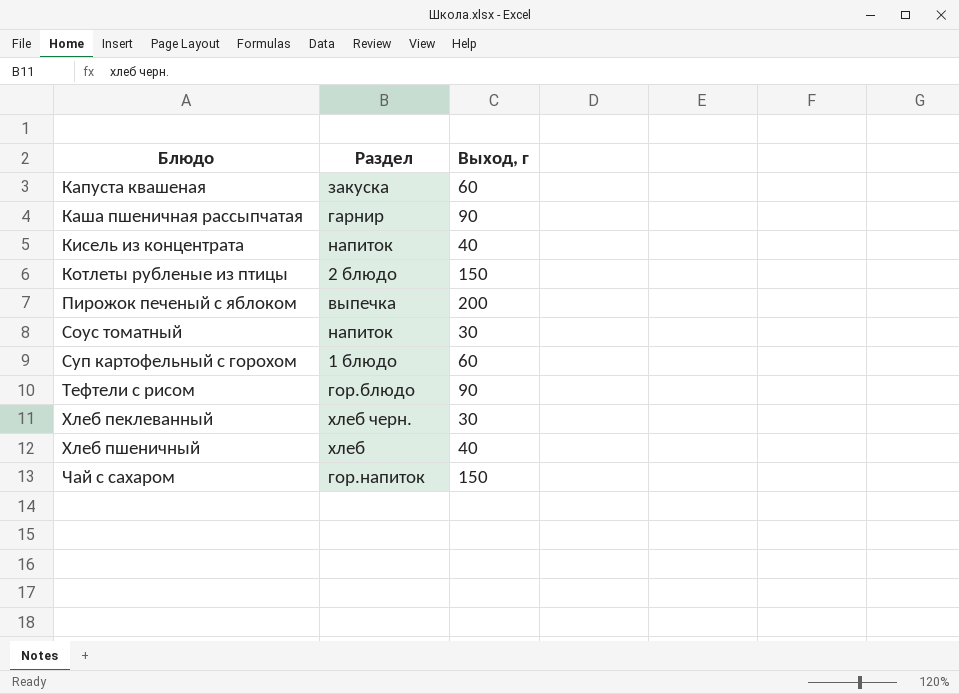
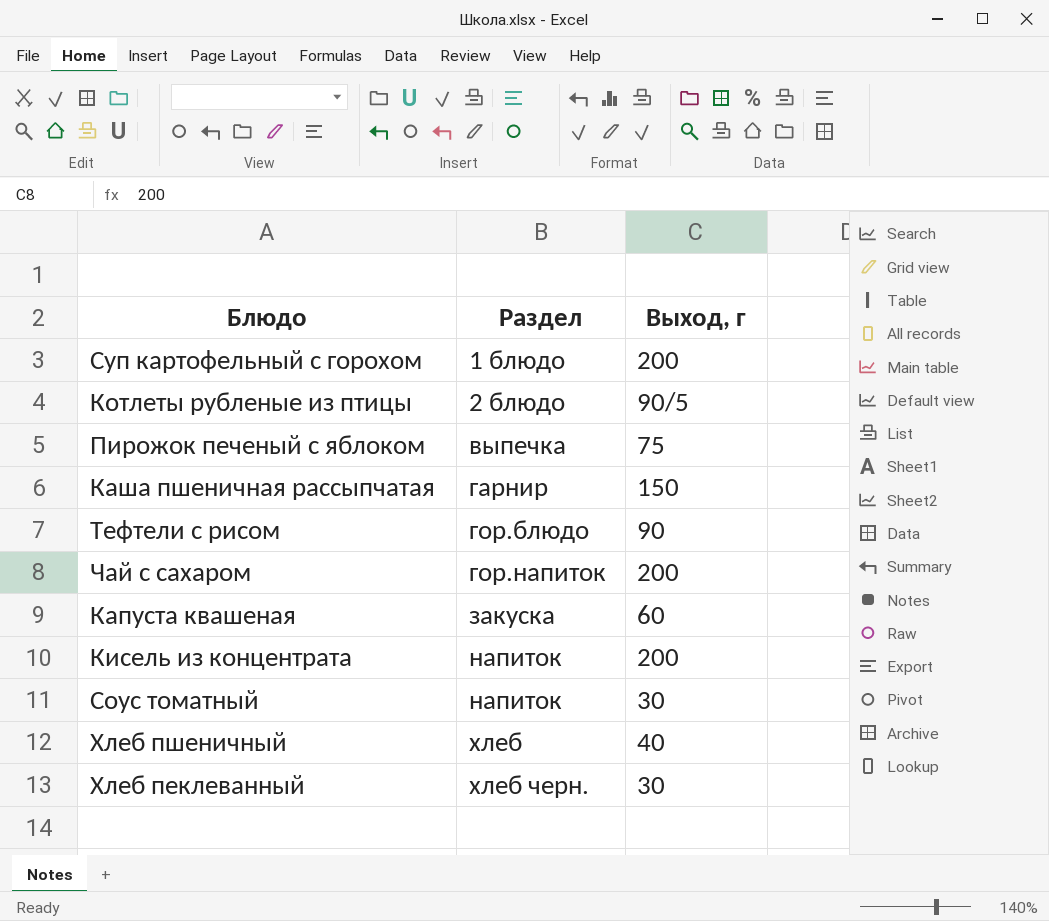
row order: Блюдо ascending -> Раздел ascending
Суп картофельный с горохом | Выход, г: 60 -> 200
Котлеты рубленые из птицы | Выход, г: 150 -> 90/5
Пирожок печеный с яблоком | Выход, г: 200 -> 75
Каша пшеничная рассыпчатая | Выход, г: 90 -> 150
Чай с сахаром | Выход, г: 150 -> 200
Кисель из концентрата | Выход, г: 40 -> 200

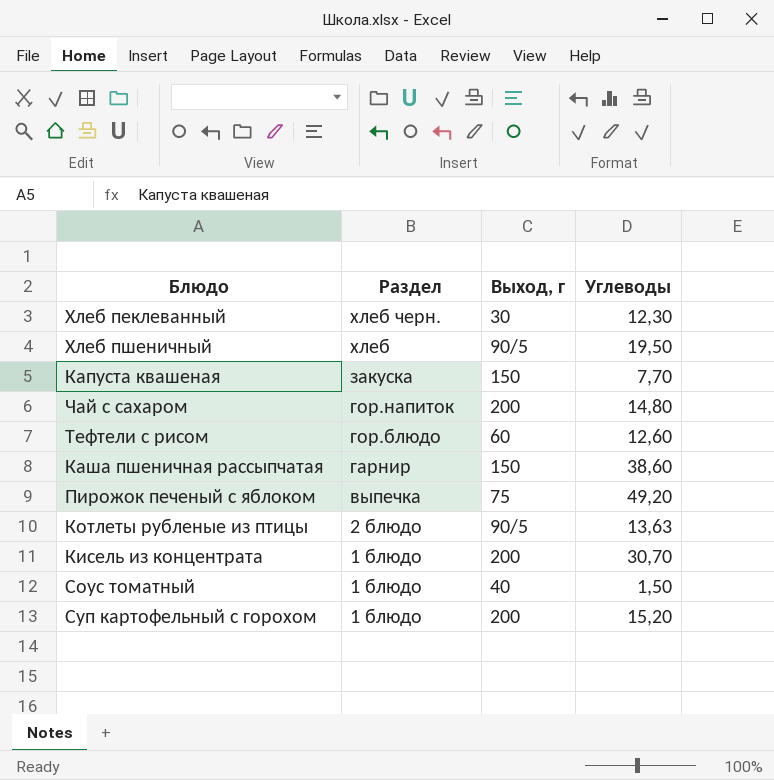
row order: Раздел ascending -> Раздел descending
column Углеводы | position: none -> 4
Хлеб пшеничный | Выход, г: 40 -> 90/5
Капуста квашеная | Выход, г: 60 -> 150
Тефтели с рисом | Выход, г: 90 -> 60
Кисель из концентрата | Раздел: напиток -> 1 блюдо
Соус томатный | Раздел: напиток -> 1 блюдо
Соус томатный | Выход, г: 30 -> 40

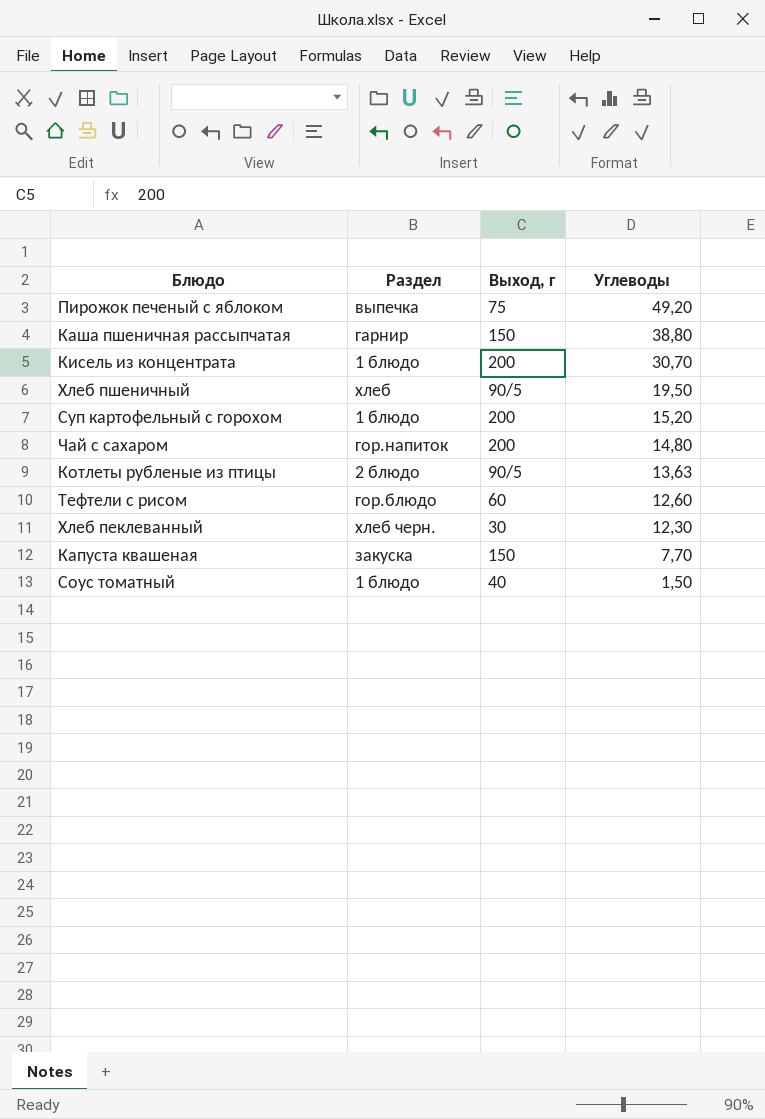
row order: Раздел descending -> Углеводы descending
Каша пшеничная рассыпчатая | Углеводы: 38,60 -> 38,80

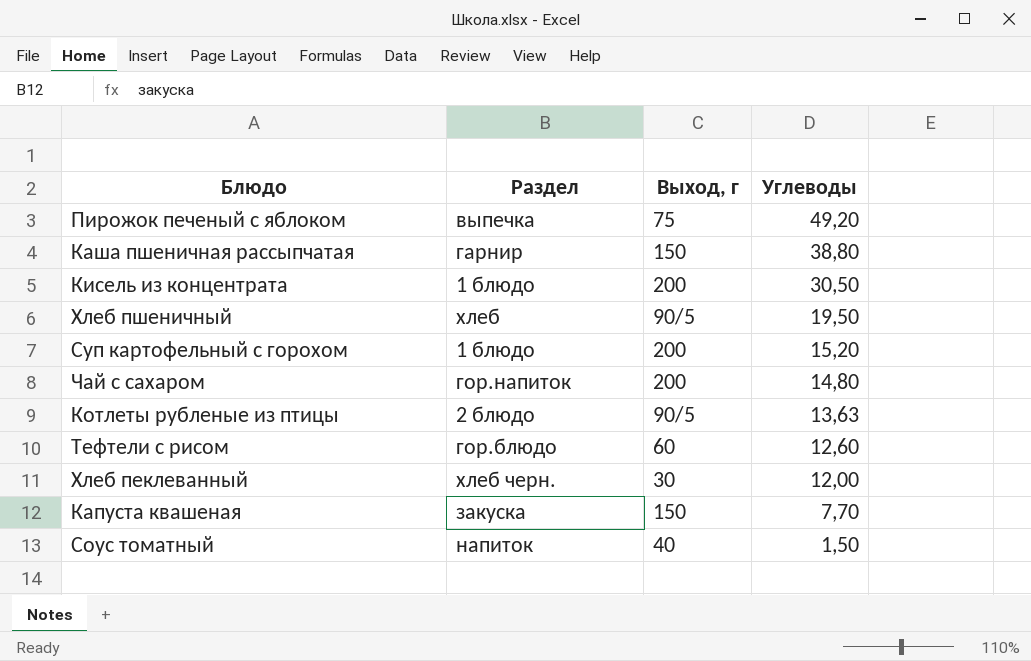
Кисель из концентрата | Углеводы: 30,70 -> 30,50
Хлеб пеклеванный | Углеводы: 12,30 -> 12,00
Соус томатный | Раздел: 1 блюдо -> напиток

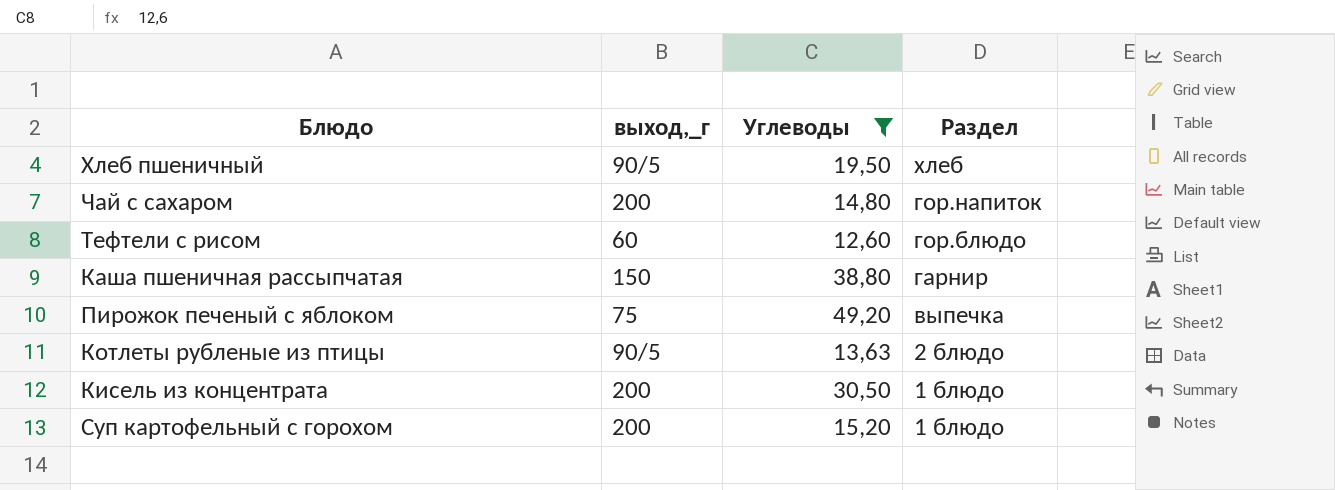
filter: none -> Углеводы >= 12,60
row order: Углеводы descending -> Раздел descending
column name: Выход, г -> выход,_г
column Раздел | position: 2 -> 4

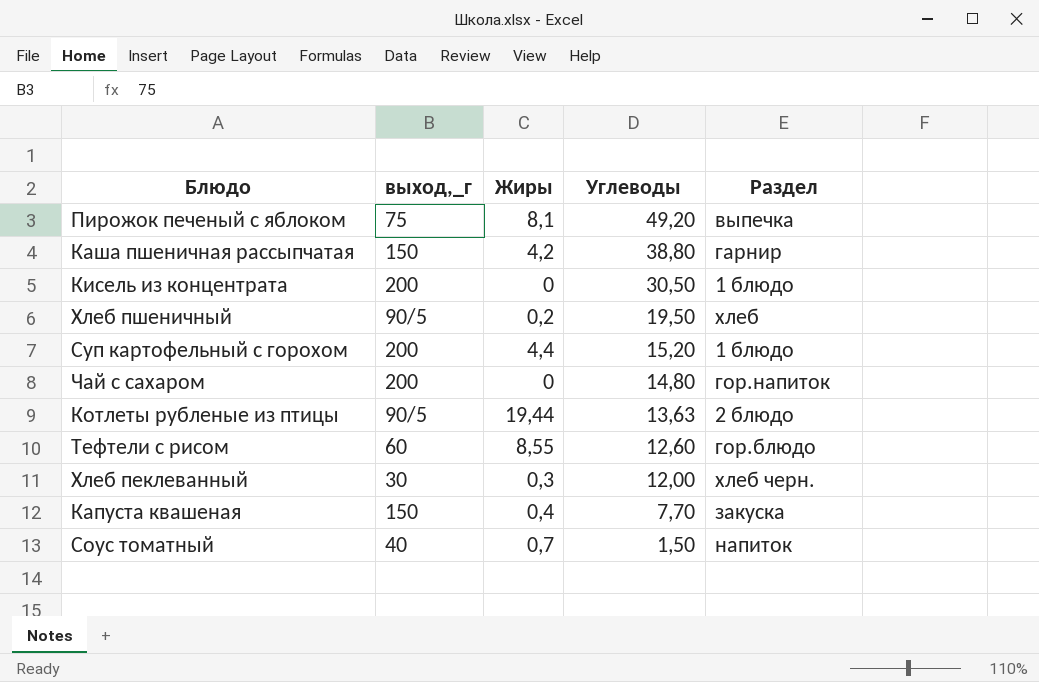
filter: Углеводы >= 12,60 -> none
row order: Раздел descending -> Углеводы descending
column Жиры | position: none -> 3

